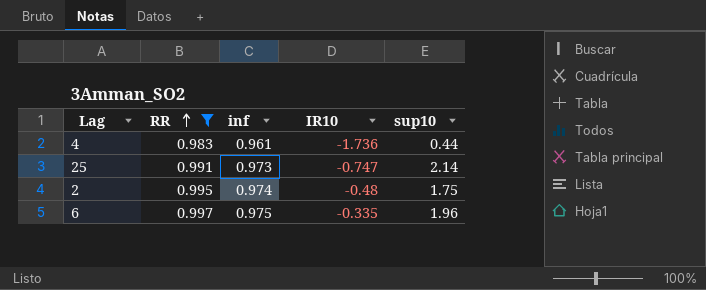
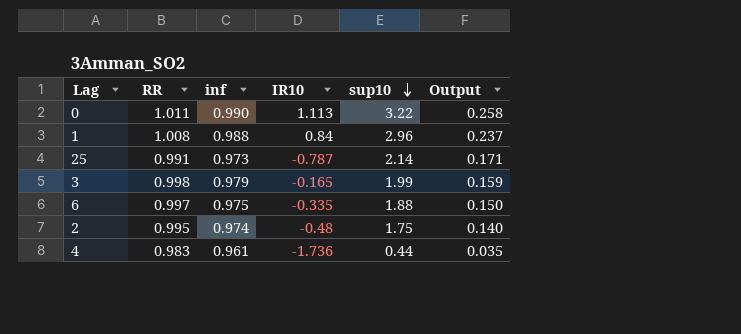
filter: RR <= 0.997 -> none
row order: RR ascending -> sup10 descending
column Output | formula: none -> [sup10] * 0.08
25 | IR10: -0.747 -> -0.787
6 | sup10: 1.96 -> 1.88

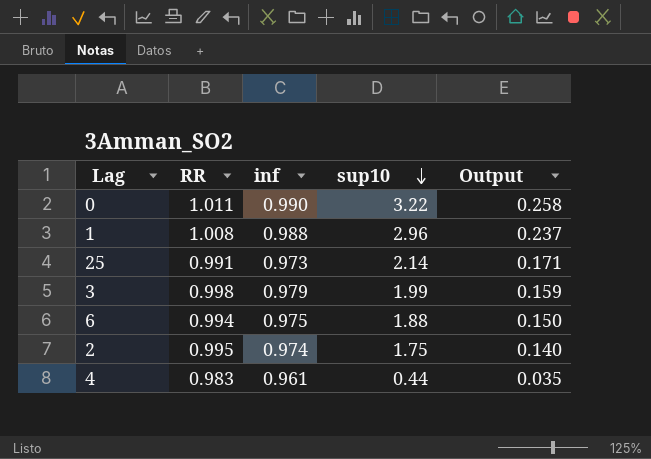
column IR10 | position: 4 -> none
6 | RR: 0.997 -> 0.994

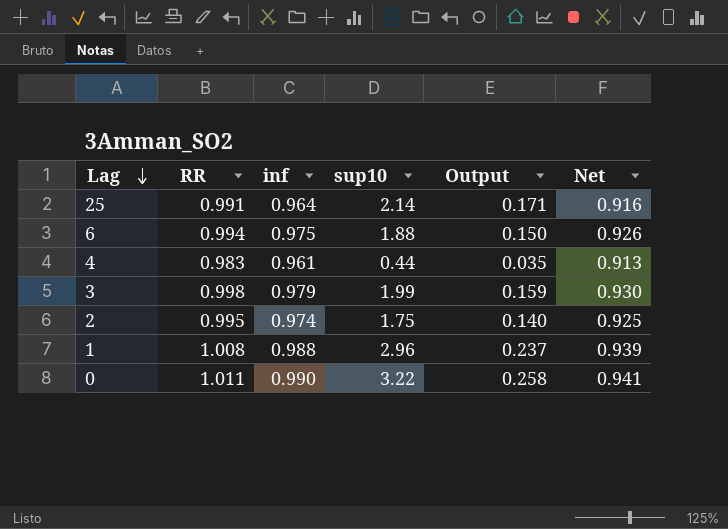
row order: sup10 descending -> Lag descending
column Net | formula: none -> [inf] * 0.95
25 | inf: 0.973 -> 0.964

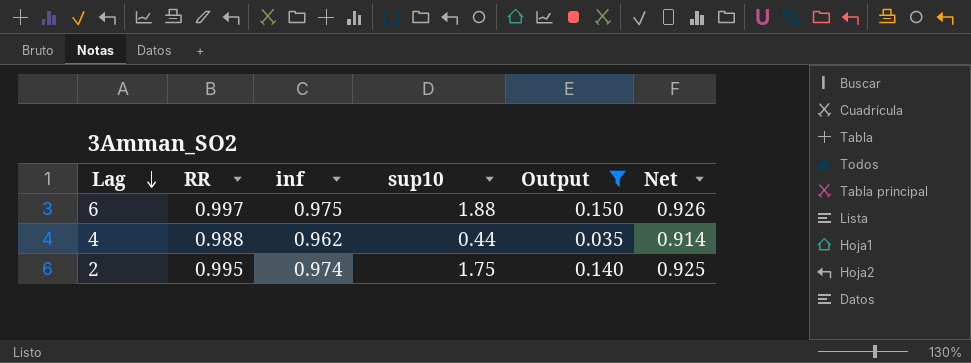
filter: none -> Output <= 0.150
6 | RR: 0.994 -> 0.997
4 | RR: 0.983 -> 0.988
4 | inf: 0.961 -> 0.962
4 | Net: 0.913 -> 0.914

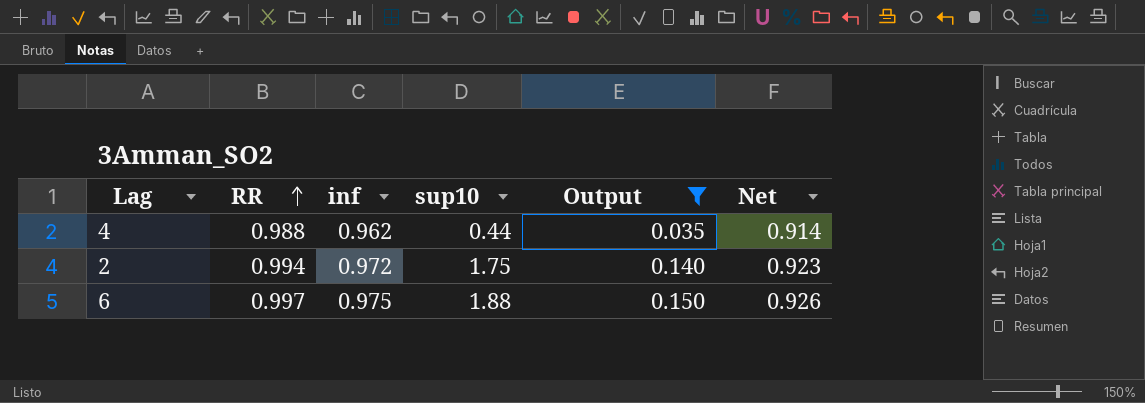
row order: Lag descending -> RR ascending
2 | RR: 0.995 -> 0.994
2 | inf: 0.974 -> 0.972
2 | Net: 0.925 -> 0.923

